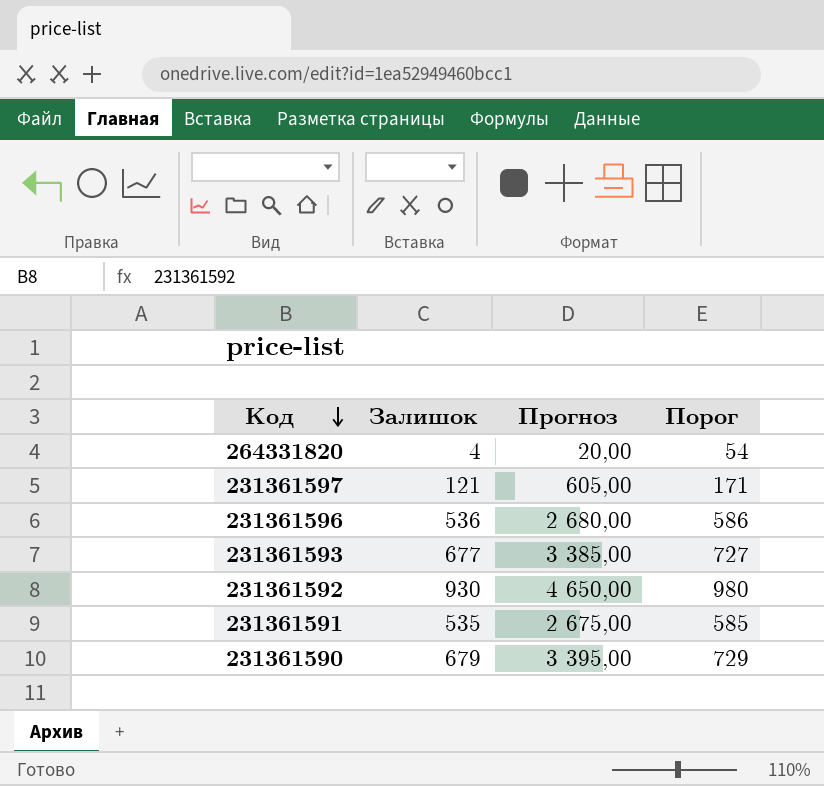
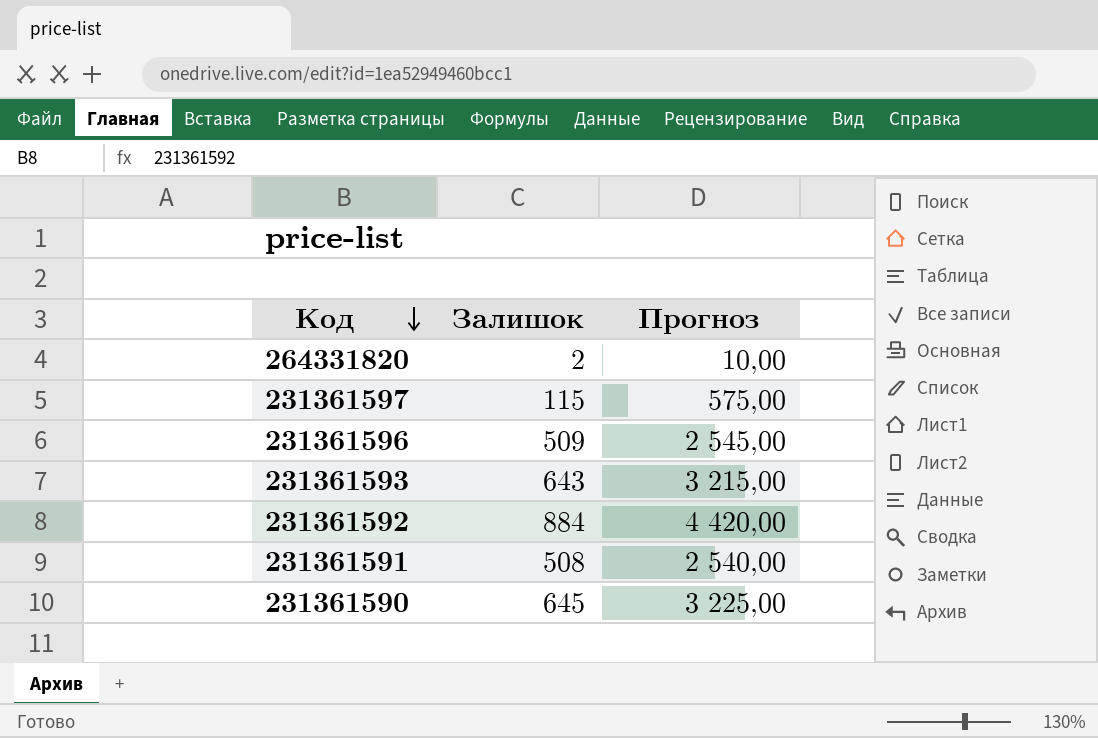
column Порог | formula: [Залишок] + 50 -> none
264331820 | Залишок: 4 -> 2
264331820 | Прогноз: 20,00 -> 10,00
231361597 | Залишок: 121 -> 115
231361597 | Прогноз: 605,00 -> 575,00
231361596 | Залишок: 536 -> 509
231361596 | Прогноз: 2 680,00 -> 2 545,00
231361593 | Залишок: 677 -> 643
231361593 | Прогноз: 3 385,00 -> 3 215,00
231361592 | Залишок: 930 -> 884
231361592 | Прогноз: 4 650,00 -> 4 420,00
231361591 | Залишок: 535 -> 508
231361591 | Прогноз: 2 675,00 -> 2 540,00
231361590 | Залишок: 679 -> 645
231361590 | Прогноз: 3 395,00 -> 3 225,00

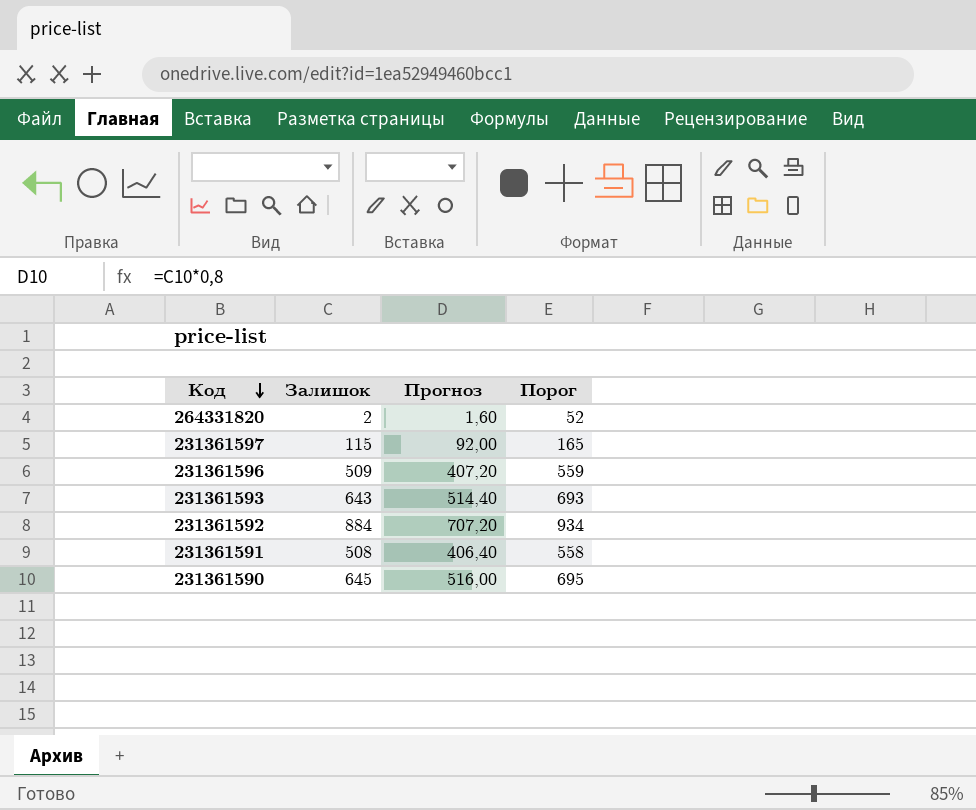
column Прогноз | formula: [Залишок] * 5 -> [Залишок] * 0,8
column Порог | formula: none -> [Залишок] + 50

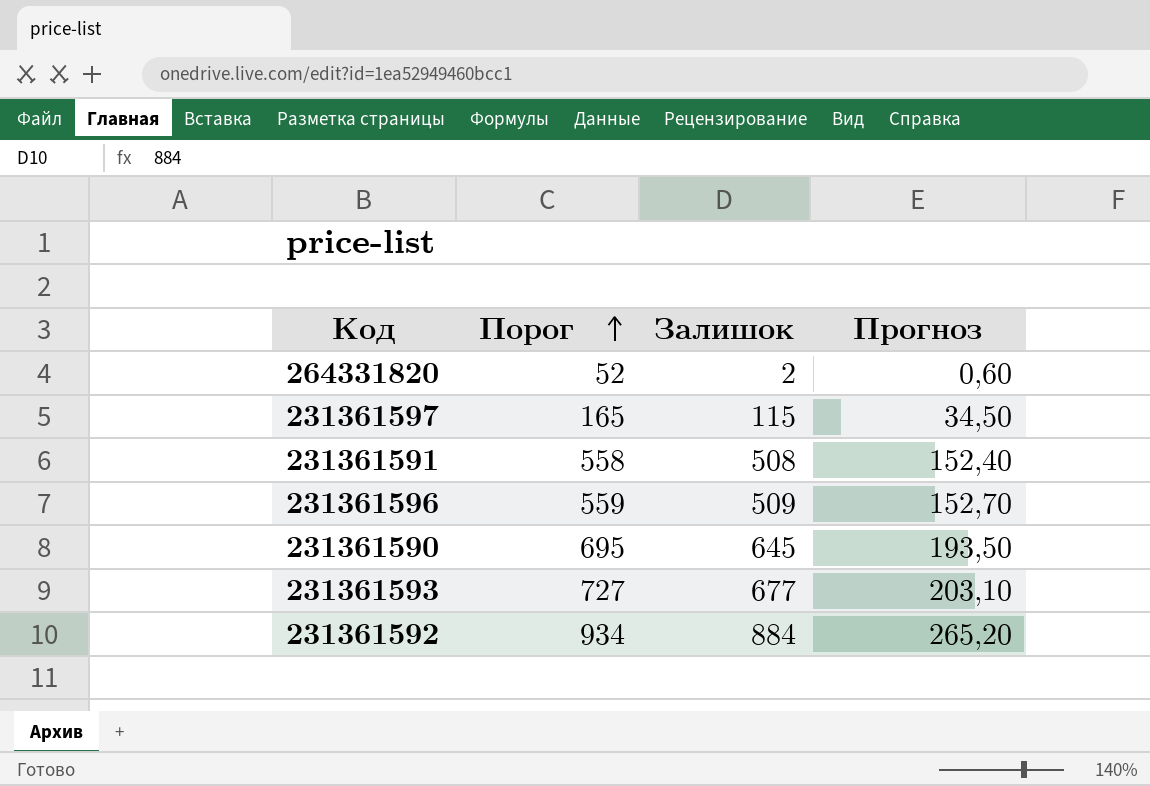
row order: Код descending -> Порог ascending
column Порог | position: 4 -> 2
column Прогноз | formula: [Залишок] * 0,8 -> [Залишок] * 0,3
231361593 | Порог: 693 -> 727
231361593 | Залишок: 643 -> 677

